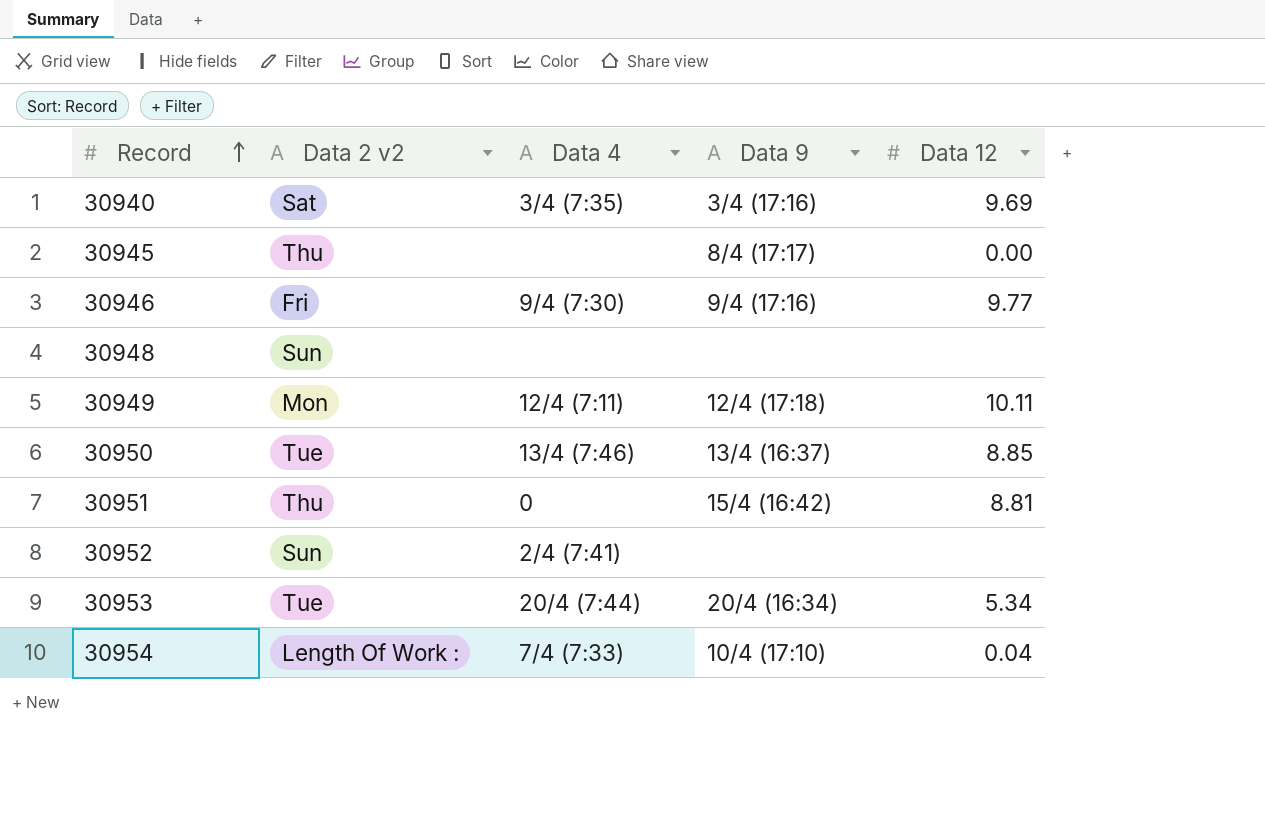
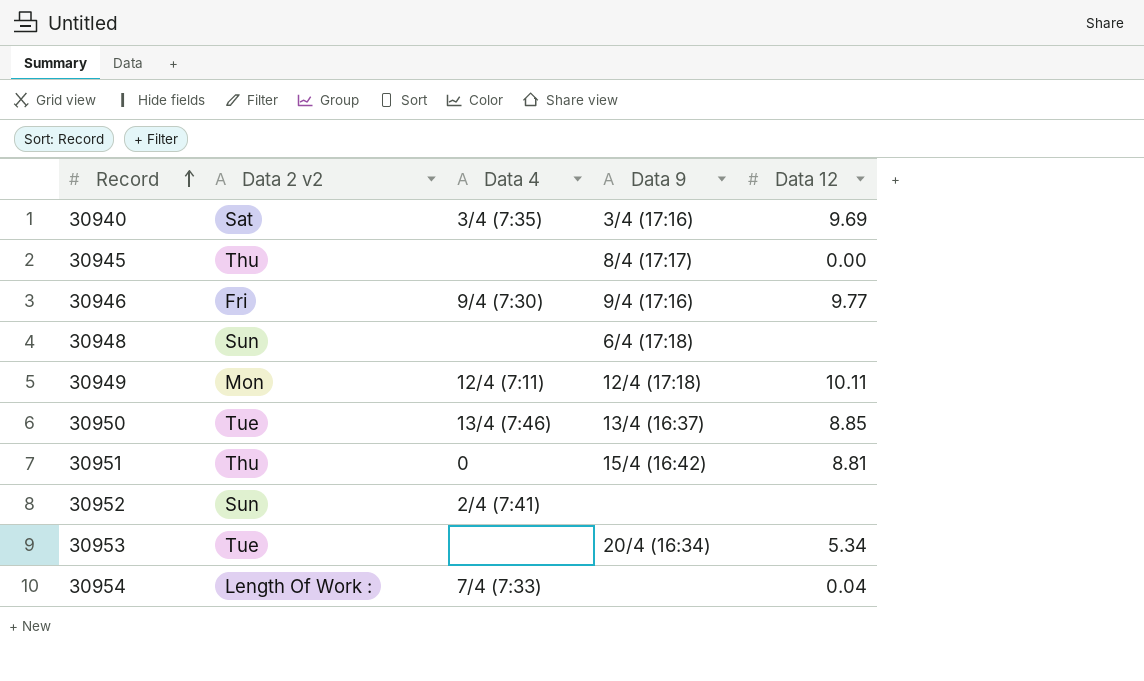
30948 | Data 9: none -> 6/4 (17:18)
30953 | Data 4: 20/4 (7:44) -> none
30954 | Data 9: 10/4 (17:10) -> none

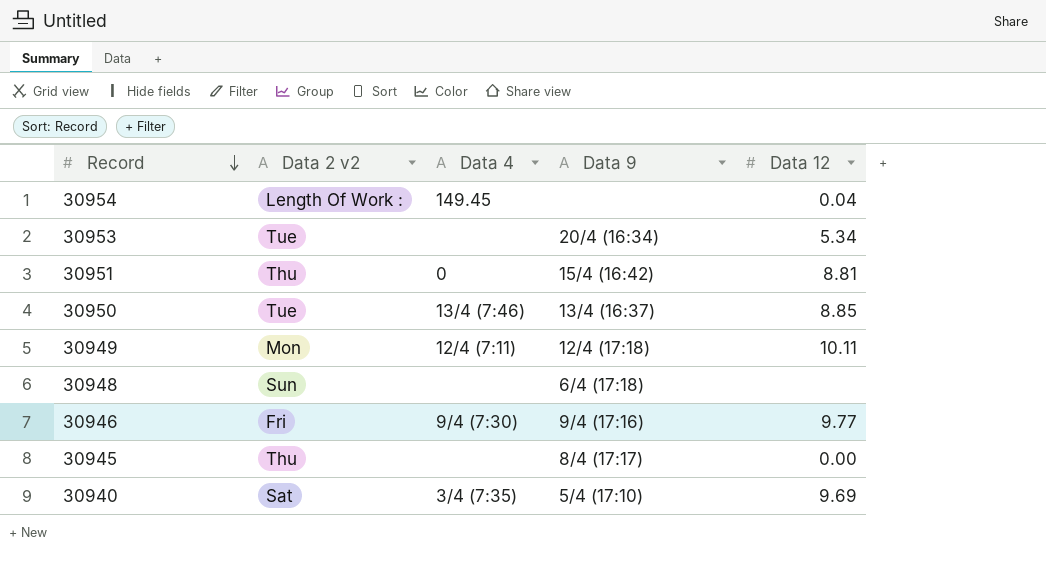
row order: Record ascending -> Record descending
row 30952: Sun | 2/4 (7:41) | none | none -> none
30954 | Data 4: 7/4 (7:33) -> 149.45
30940 | Data 9: 3/4 (17:16) -> 5/4 (17:10)

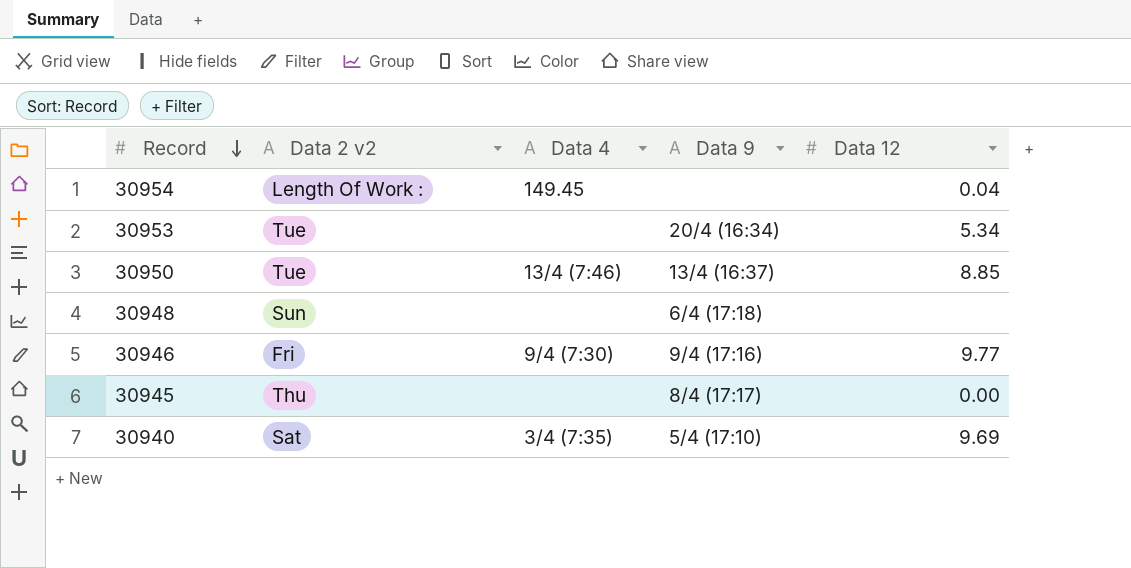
row 30951: Thu | 0 | 15/4 (16:42) | 8.81 -> none
row 30949: Mon | 12/4 (7:11) | 12/4 (17:18) | 10.11 -> none

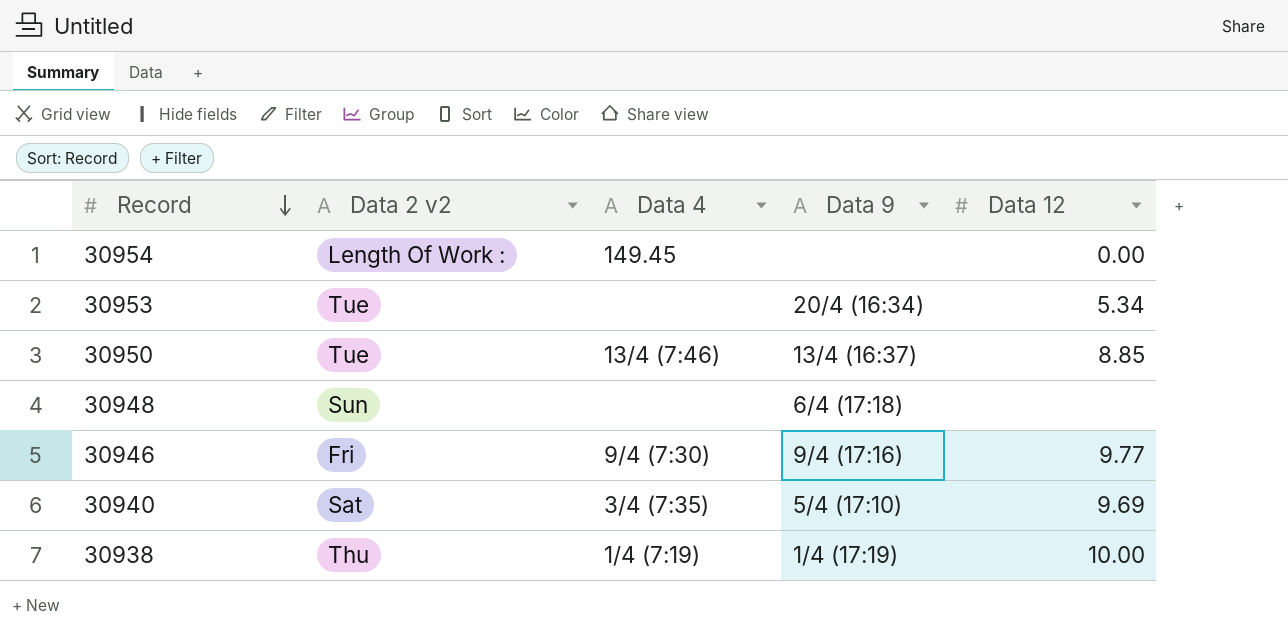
row 30945: Thu | none | 8/4 (17:17) | 0.00 -> none
30954 | Data 12: 0.04 -> 0.00
row 30938: none -> Thu | 1/4 (7:19) | 1/4 (17:19) | 10.00

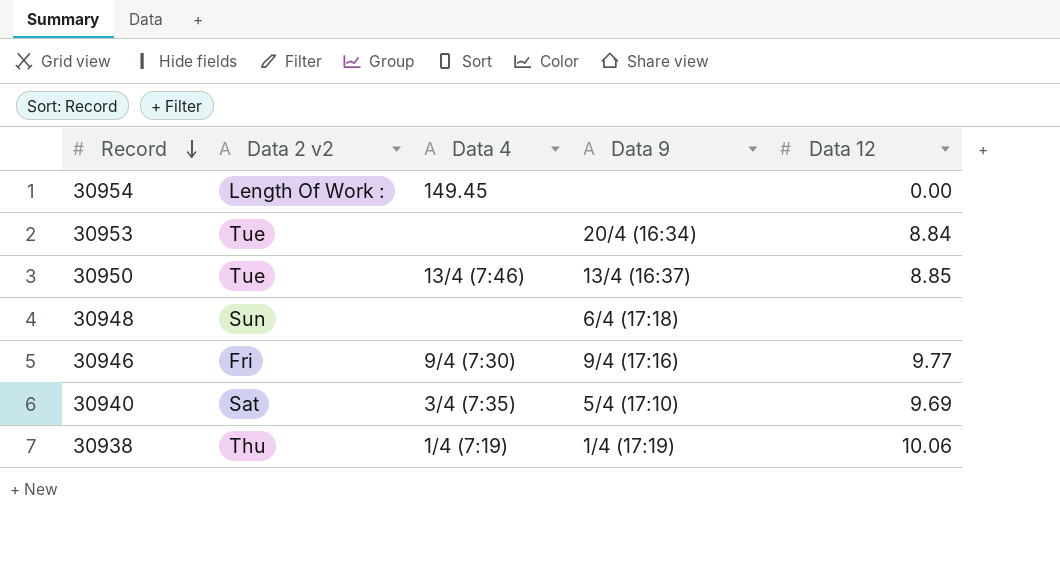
30953 | Data 12: 5.34 -> 8.84
30938 | Data 12: 10.00 -> 10.06

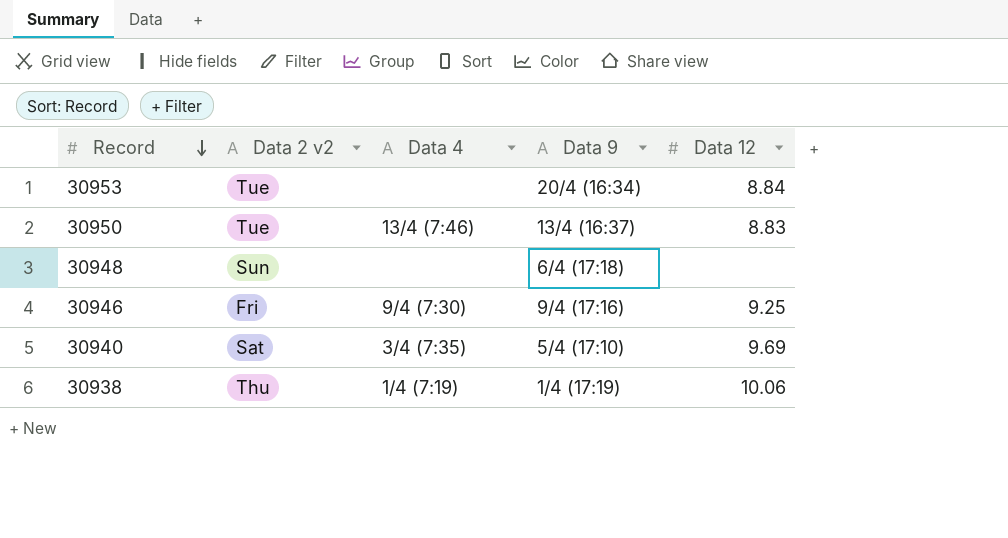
row 30954: Length Of Work : | 149.45 | none | 0.00 -> none
30950 | Data 12: 8.85 -> 8.83
30946 | Data 12: 9.77 -> 9.25

